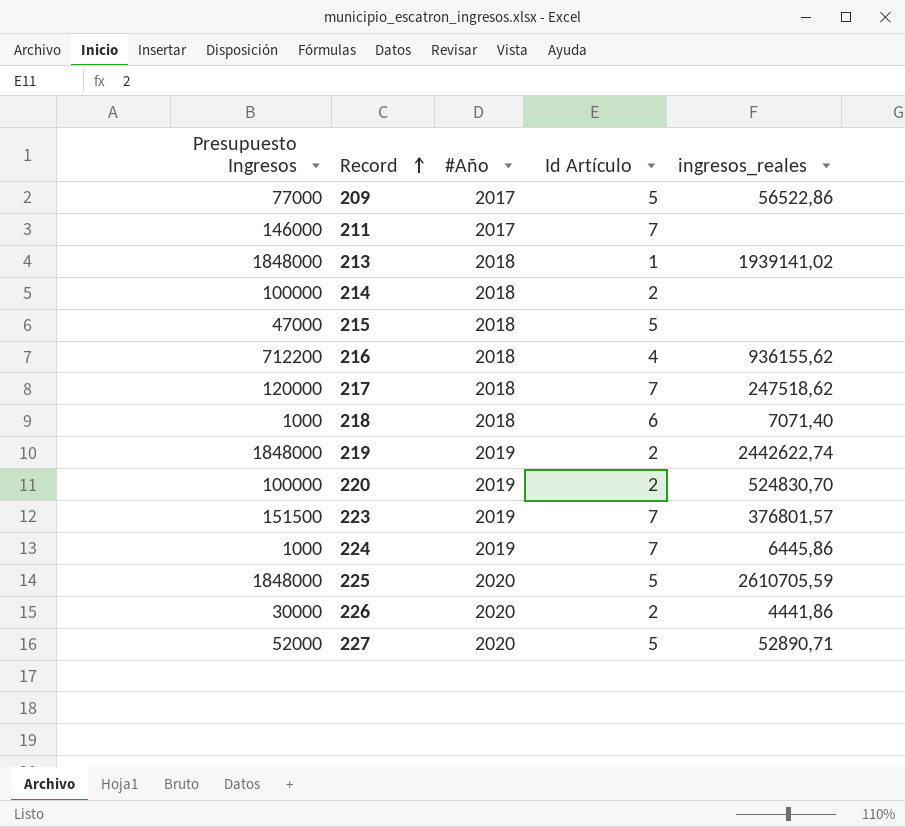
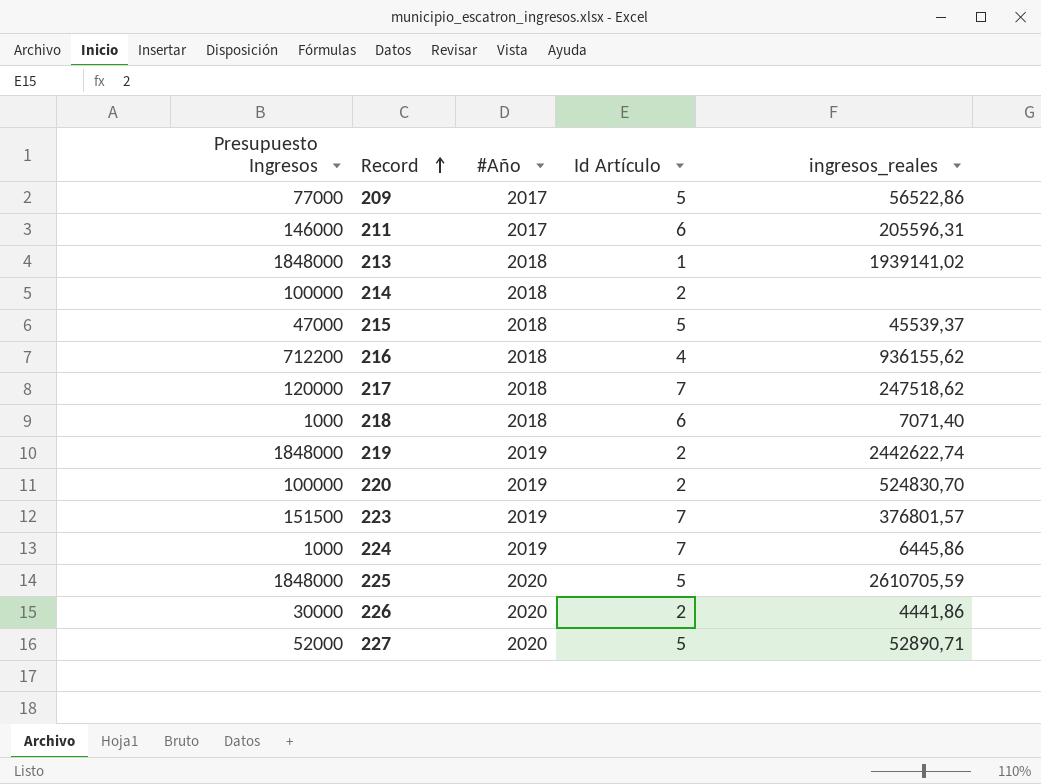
211 | Id Artículo: 7 -> 6
211 | ingresos_reales: none -> 205596,31
215 | ingresos_reales: none -> 45539,37

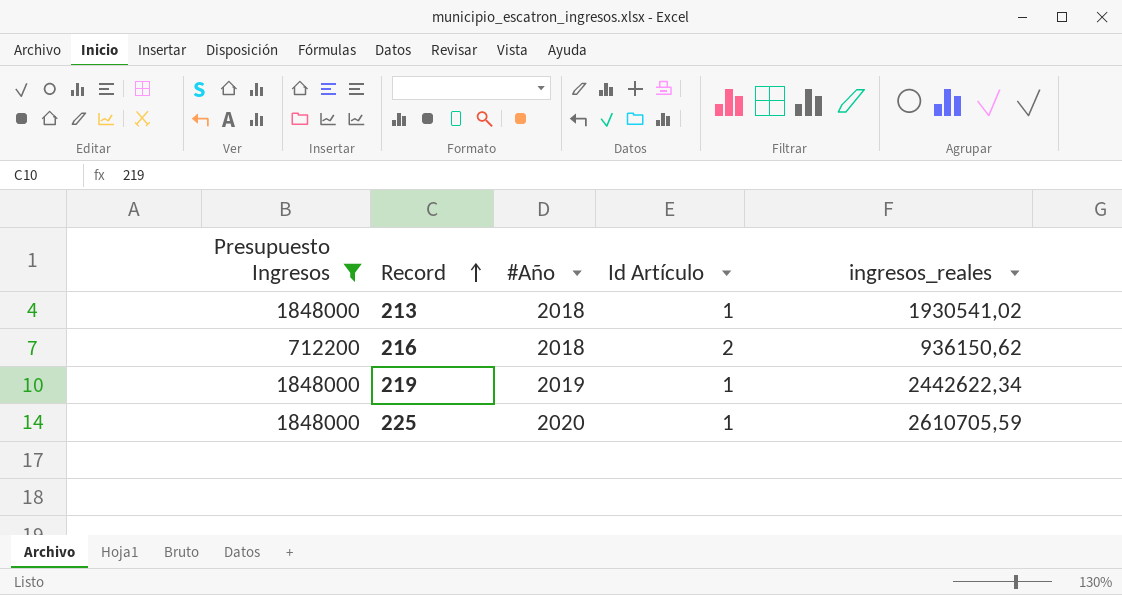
filter: none -> Presupuesto Ingresos >= 712200
213 | ingresos_reales: 1939141,02 -> 1930541,02
216 | Id Artículo: 4 -> 2
216 | ingresos_reales: 936155,62 -> 936150,62
219 | Id Artículo: 2 -> 1
219 | ingresos_reales: 2442622,74 -> 2442622,34
225 | Id Artículo: 5 -> 1

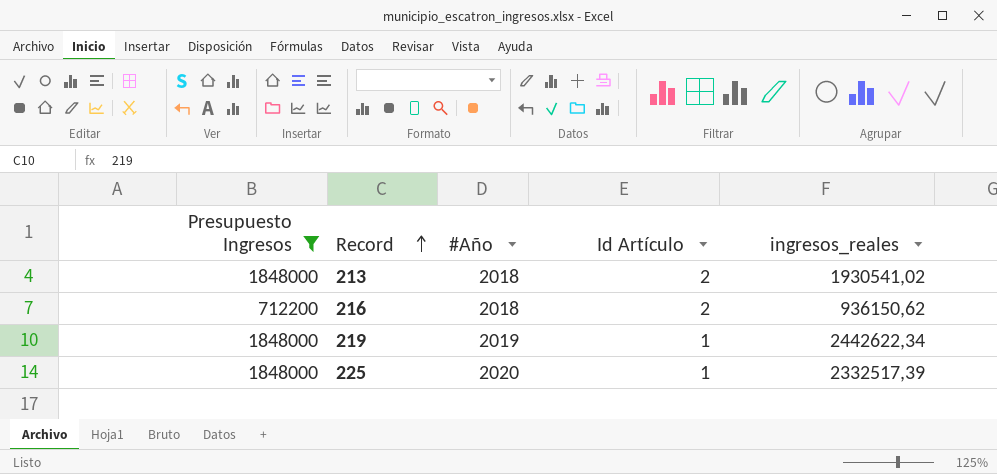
213 | Id Artículo: 1 -> 2
225 | ingresos_reales: 2610705,59 -> 2332517,39

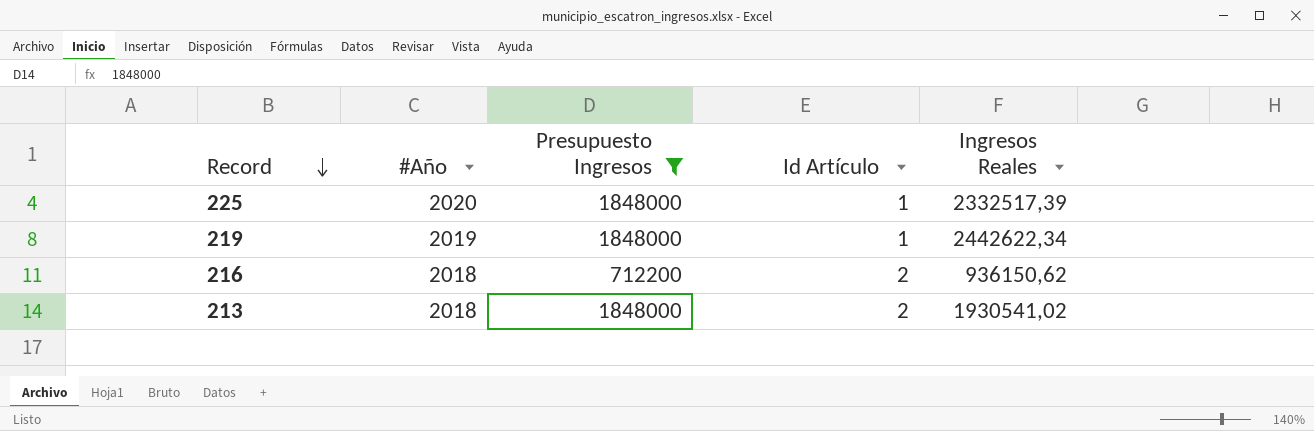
row order: Record ascending -> Record descending
column Presupuesto Ingresos | position: 1 -> 3
column name: ingresos_reales -> Ingresos Reales

